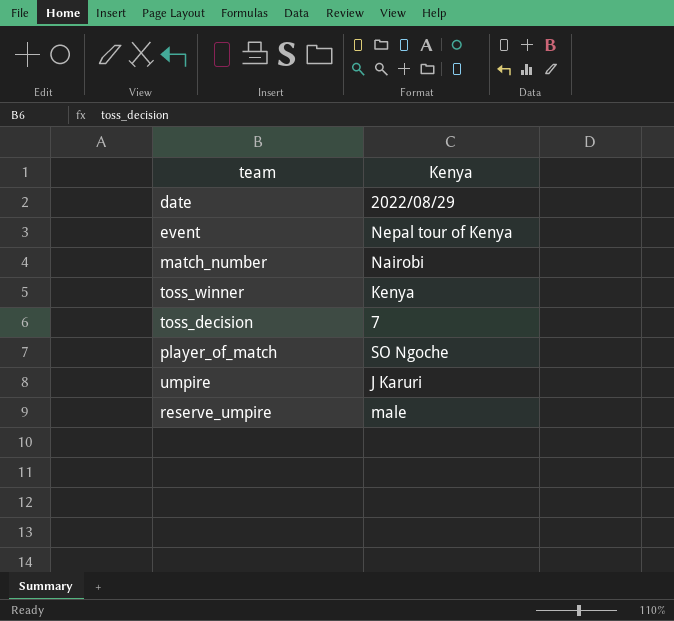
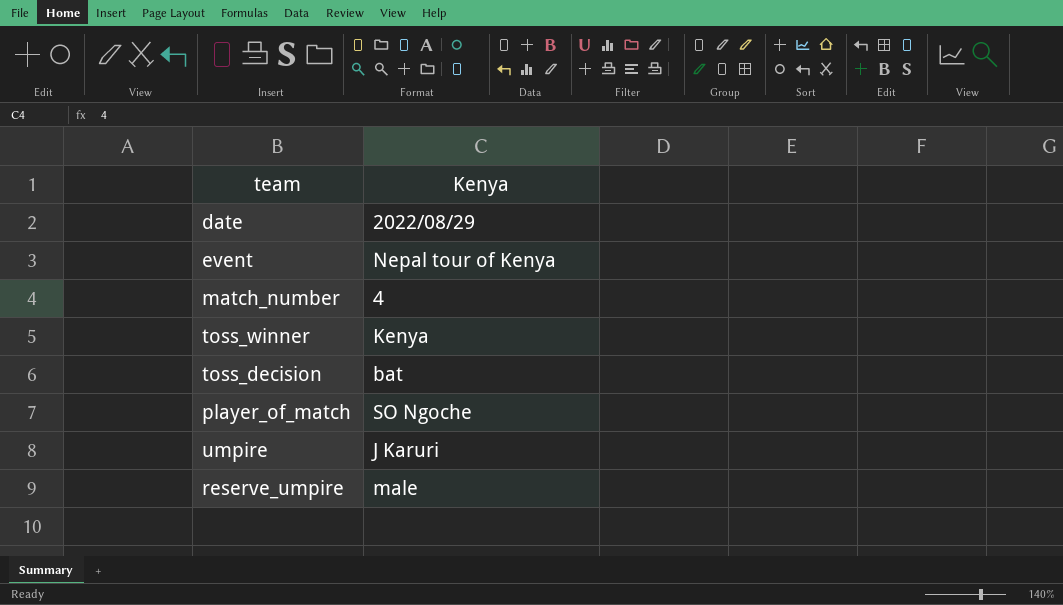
match_number | Kenya: Nairobi -> 4
toss_decision | Kenya: 7 -> bat

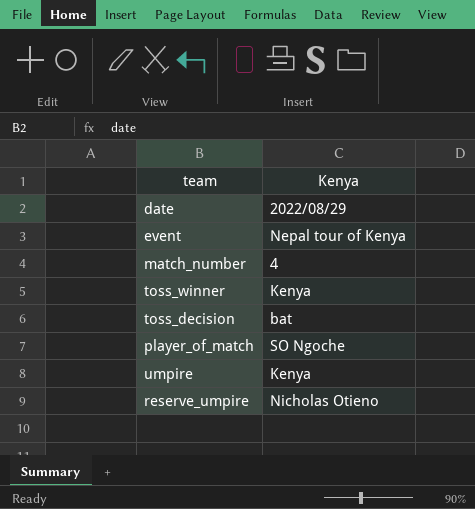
umpire | Kenya: J Karuri -> Kenya
reserve_umpire | Kenya: male -> Nicholas Otieno

